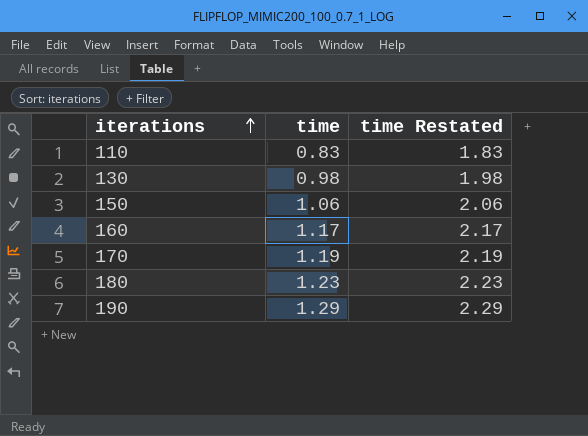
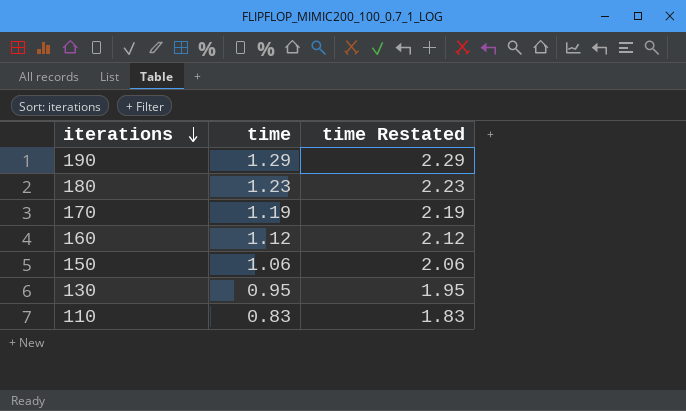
row order: iterations ascending -> iterations descending
160 | time: 1.17 -> 1.12
160 | time Restated: 2.17 -> 2.12
130 | time: 0.98 -> 0.95
130 | time Restated: 1.98 -> 1.95

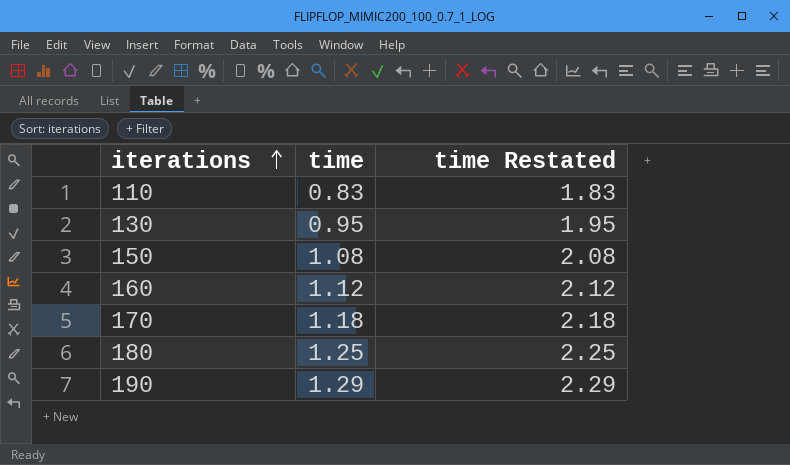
row order: iterations descending -> iterations ascending
150 | time: 1.06 -> 1.08
150 | time Restated: 2.06 -> 2.08
170 | time: 1.19 -> 1.18
170 | time Restated: 2.19 -> 2.18
180 | time: 1.23 -> 1.25
180 | time Restated: 2.23 -> 2.25

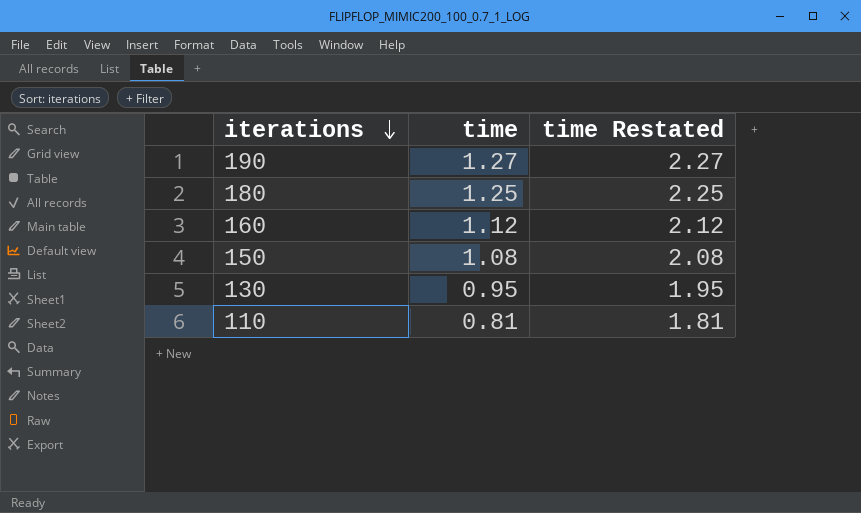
row order: iterations ascending -> iterations descending
row 170: 1.18 | 2.18 -> none
190 | time: 1.29 -> 1.27
190 | time Restated: 2.29 -> 2.27
110 | time: 0.83 -> 0.81
110 | time Restated: 1.83 -> 1.81

